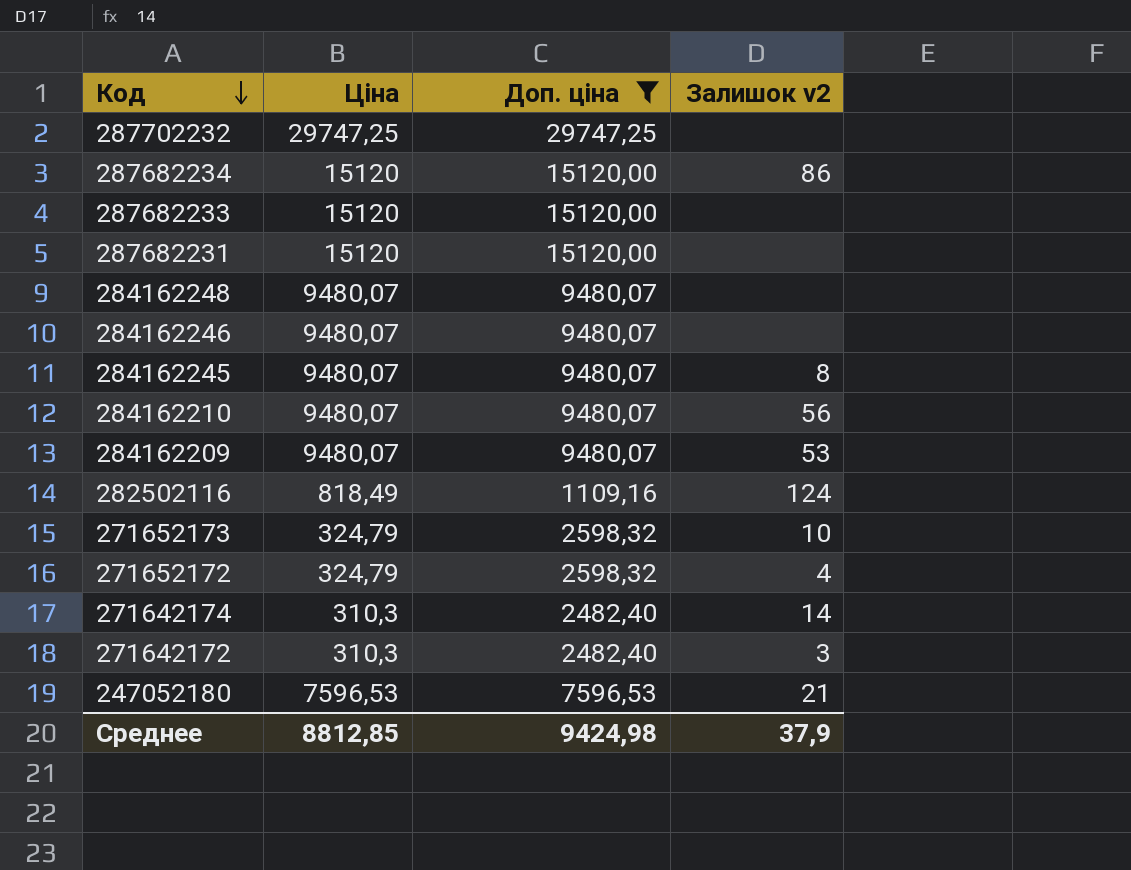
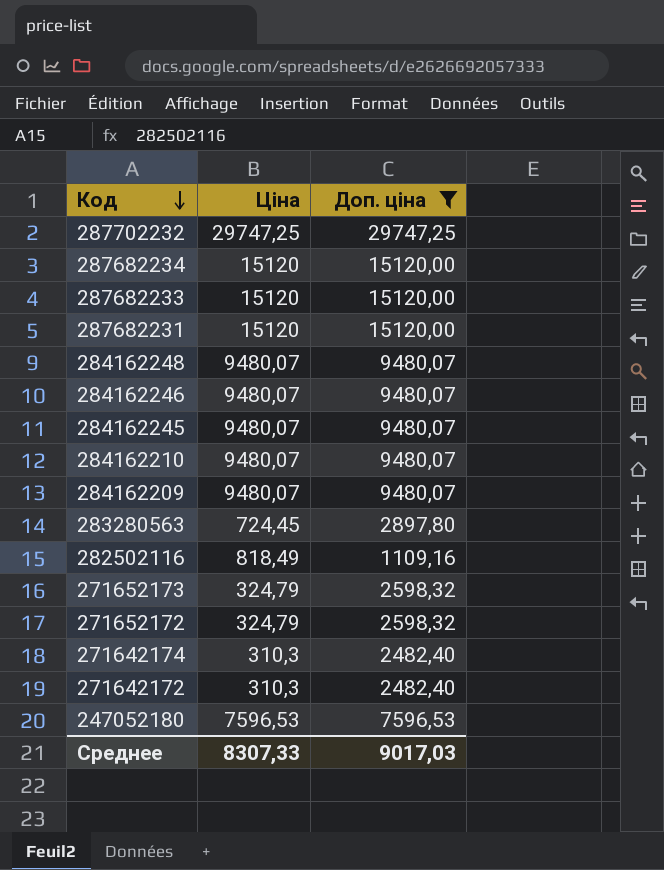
column Залишок v2 | position: 4 -> none
row 283280563: none -> 724,45 | 2897,80
Среднее | Ціна: 8812,85 -> 8307,33
Среднее | Доп. ціна: 9424,98 -> 9017,03

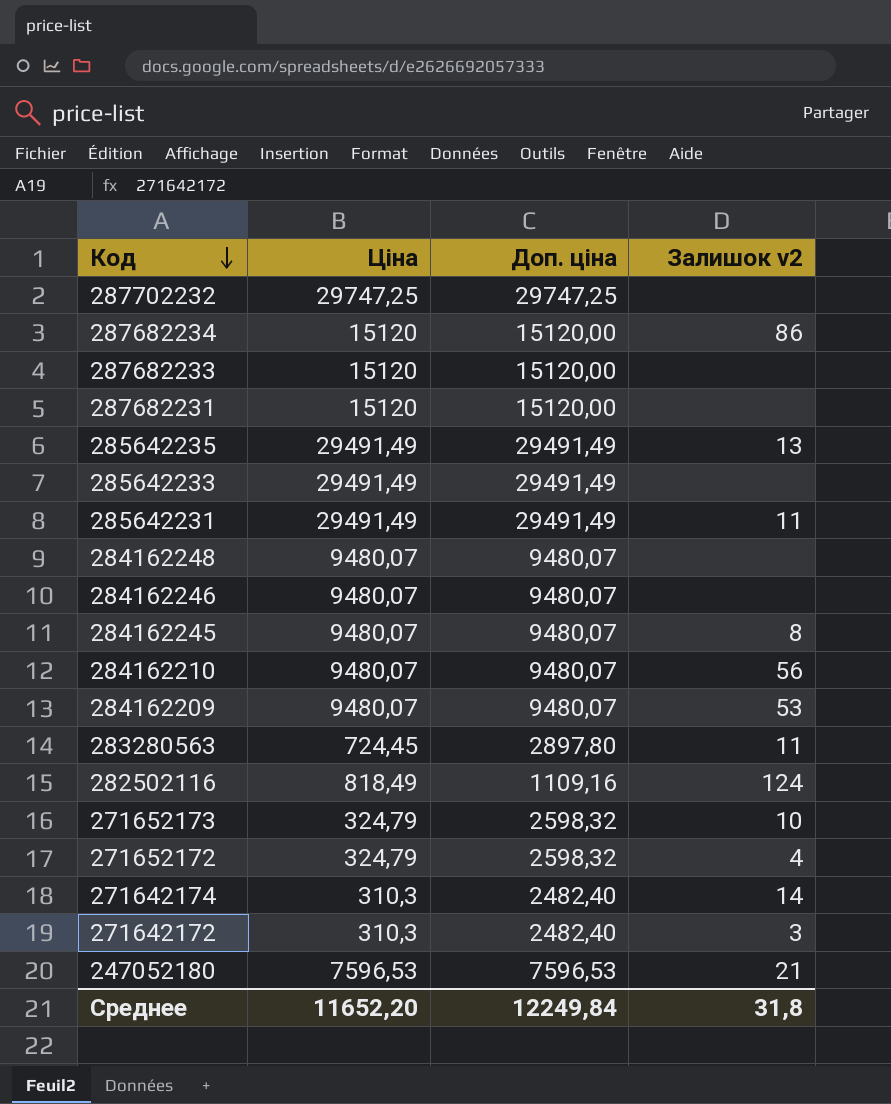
filter: Доп. ціна != 29491,49 -> none
column Залишок v2 | position: none -> 4
Среднее | Ціна: 8307,33 -> 11652,20
Среднее | Доп. ціна: 9017,03 -> 12249,84

